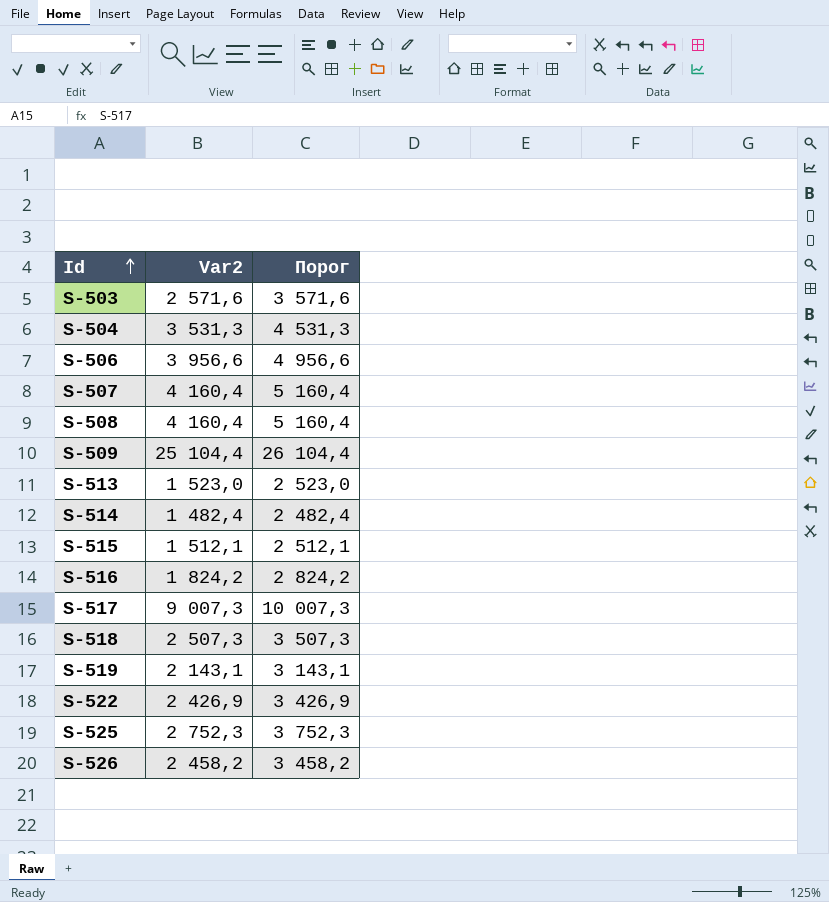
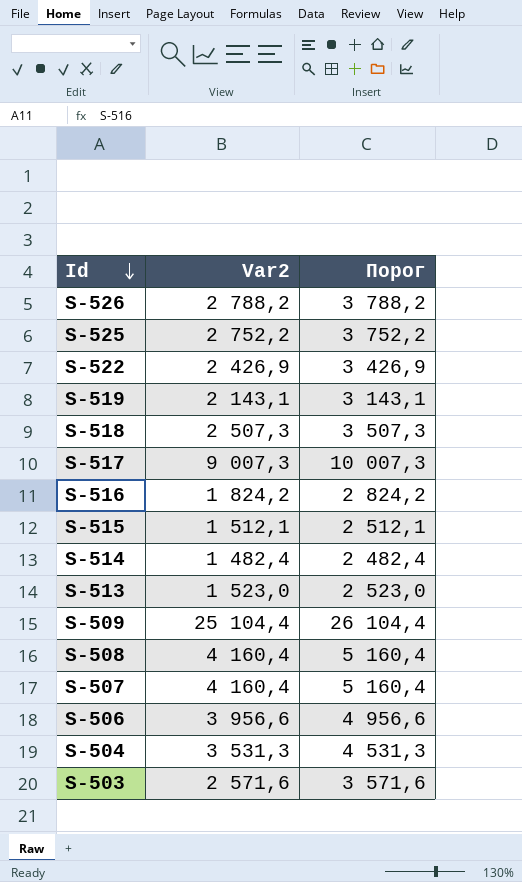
row order: Id ascending -> Id descending
S-526 | Var2: 2 458,2 -> 2 788,2
S-526 | Порог: 3 458,2 -> 3 788,2
S-525 | Var2: 2 752,3 -> 2 752,2
S-525 | Порог: 3 752,3 -> 3 752,2

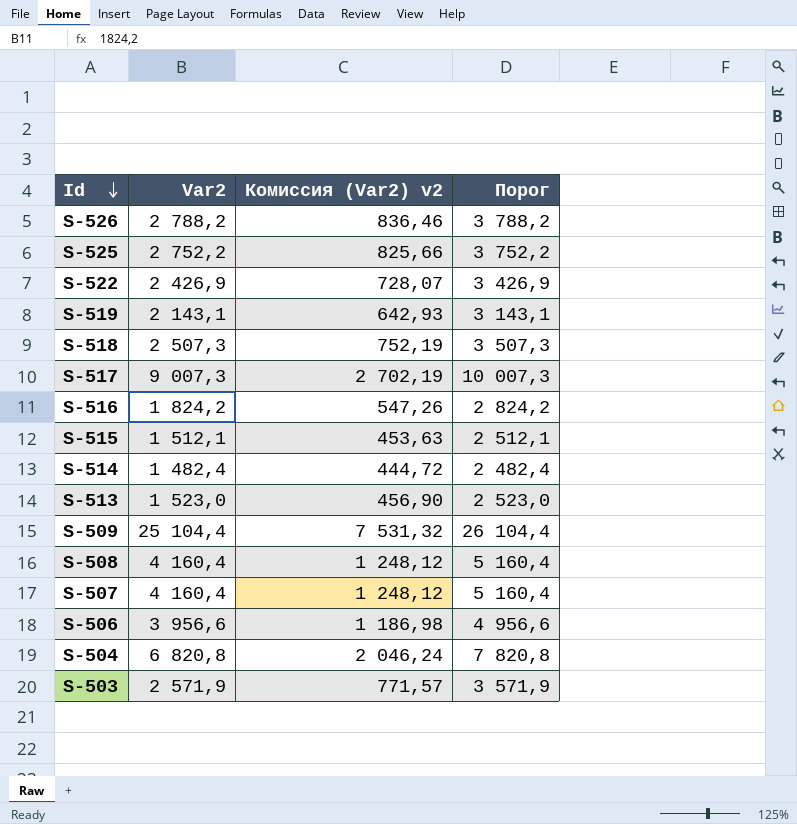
column Комиссия (Var2) v2 | formula: none -> [Var2] * 0,3
S-504 | Var2: 3 531,3 -> 6 820,8
S-504 | Порог: 4 531,3 -> 7 820,8
S-503 | Var2: 2 571,6 -> 2 571,9
S-503 | Порог: 3 571,6 -> 3 571,9

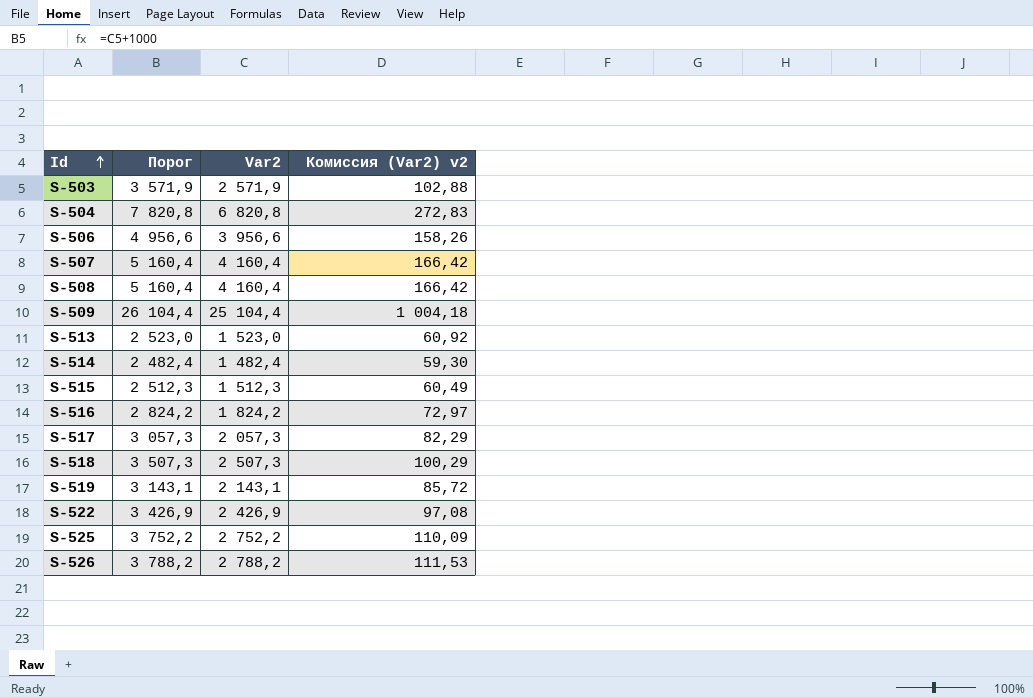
row order: Id descending -> Id ascending
column Порог | position: 4 -> 2
column Комиссия (Var2) v2 | formula: [Var2] * 0,3 -> [Var2] * 0,04
S-515 | Порог: 2 512,1 -> 2 512,3
S-515 | Var2: 1 512,1 -> 1 512,3
S-517 | Порог: 10 007,3 -> 3 057,3
S-517 | Var2: 9 007,3 -> 2 057,3

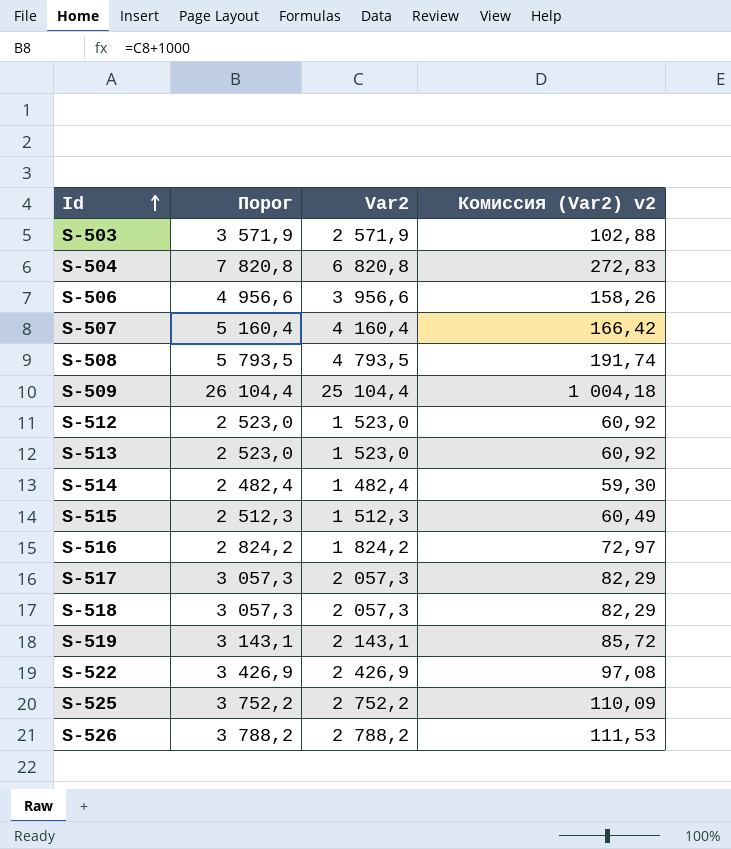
S-508 | Порог: 5 160,4 -> 5 793,5
S-508 | Var2: 4 160,4 -> 4 793,5
S-508 | Комиссия (Var2) v2: 166,42 -> 191,74
row S-512: none -> 2 523,0 | 1 523,0 | 60,92
S-518 | Порог: 3 507,3 -> 3 057,3
S-518 | Var2: 2 507,3 -> 2 057,3
S-518 | Комиссия (Var2) v2: 100,29 -> 82,29

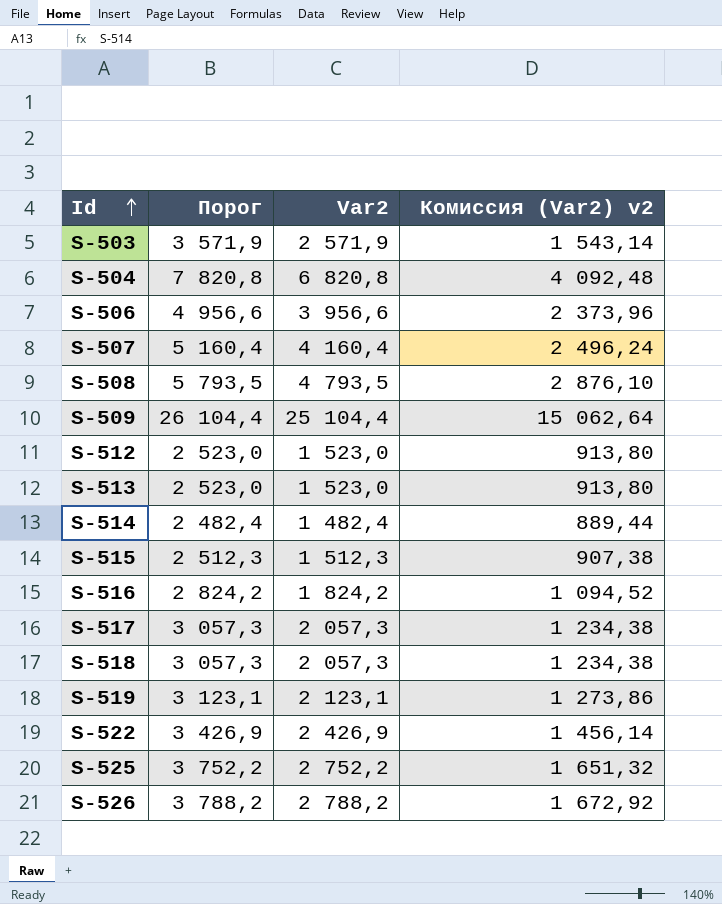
column Комиссия (Var2) v2 | formula: [Var2] * 0,04 -> [Var2] * 0,6
S-519 | Порог: 3 143,1 -> 3 123,1
S-519 | Var2: 2 143,1 -> 2 123,1

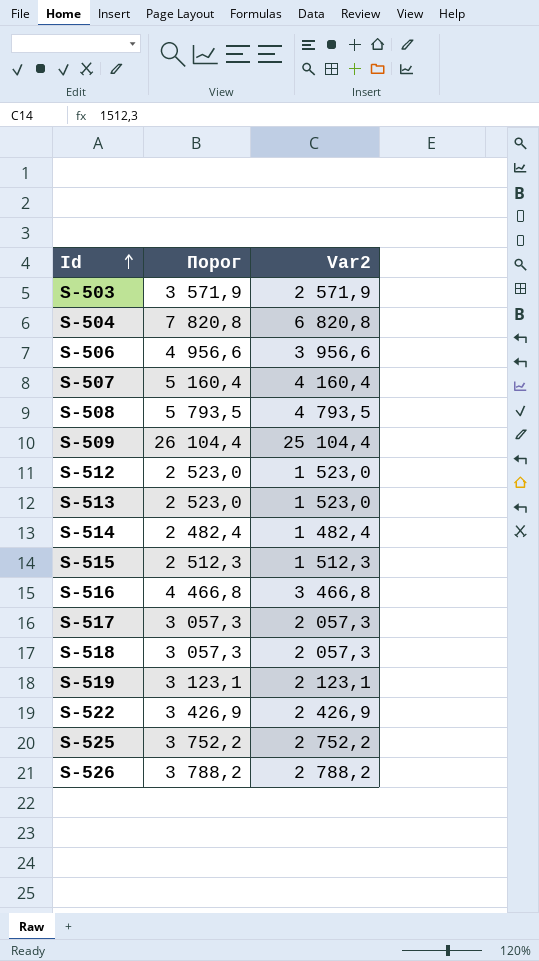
column Комиссия (Var2) v2 | formula: [Var2] * 0,6 -> none
S-516 | Порог: 2 824,2 -> 4 466,8
S-516 | Var2: 1 824,2 -> 3 466,8

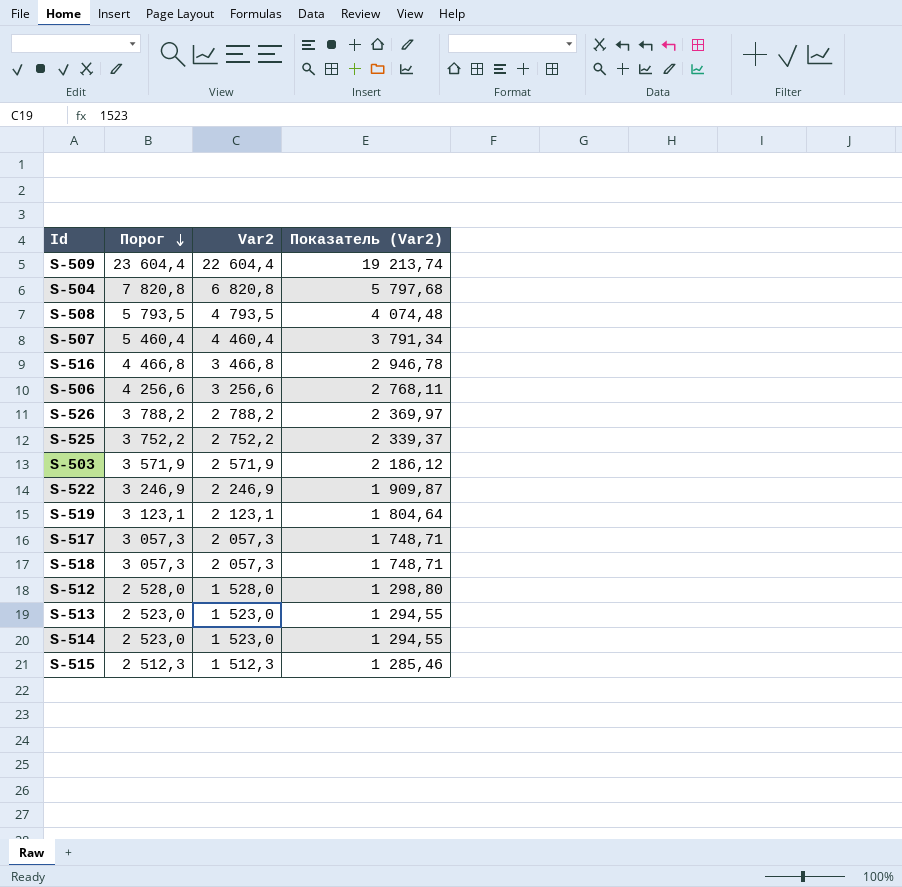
row order: Id ascending -> Порог descending
column Показатель (Var2) | formula: none -> [Var2] * 0,85
S-509 | Порог: 26 104,4 -> 23 604,4
S-509 | Var2: 25 104,4 -> 22 604,4
S-507 | Порог: 5 160,4 -> 5 460,4
S-507 | Var2: 4 160,4 -> 4 460,4
S-506 | Порог: 4 956,6 -> 4 256,6
S-506 | Var2: 3 956,6 -> 3 256,6
S-522 | Порог: 3 426,9 -> 3 246,9
S-522 | Var2: 2 426,9 -> 2 246,9
S-512 | Порог: 2 523,0 -> 2 528,0
S-512 | Var2: 1 523,0 -> 1 528,0
S-514 | Порог: 2 482,4 -> 2 523,0
S-514 | Var2: 1 482,4 -> 1 523,0

